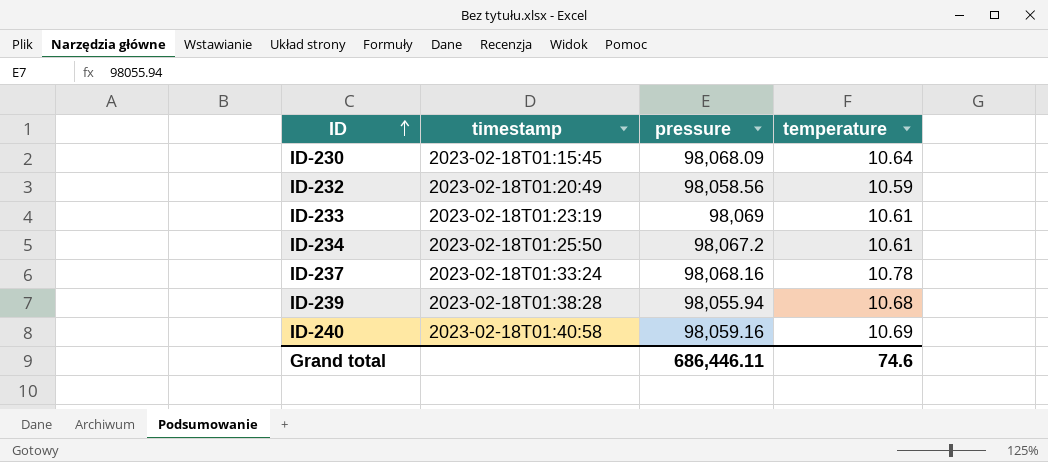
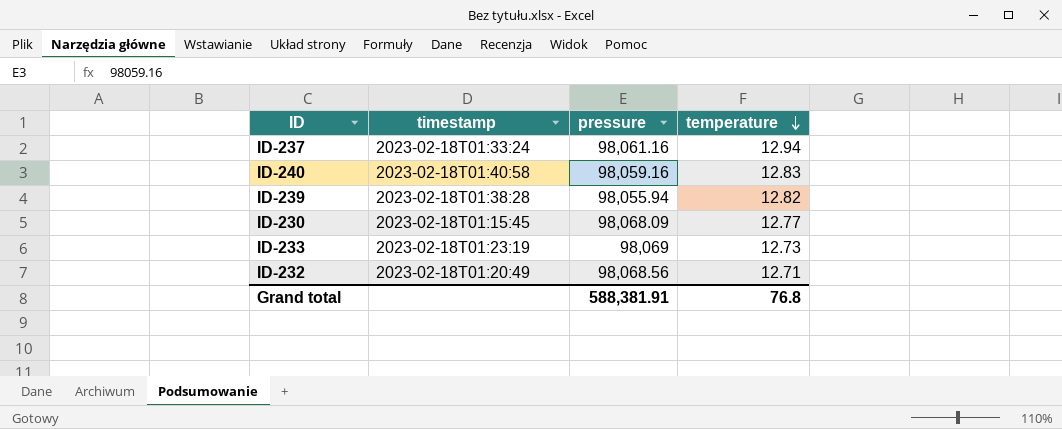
row order: ID ascending -> temperature descending
row ID-234: 2023-02-18T01:25:50 | 98,067.2 | 10.61 -> none
ID-237 | pressure: 98,068.16 -> 98,061.16
ID-237 | temperature: 10.78 -> 12.94
ID-240 | temperature: 10.69 -> 12.83
ID-239 | temperature: 10.68 -> 12.82
ID-230 | temperature: 10.64 -> 12.77
ID-233 | temperature: 10.61 -> 12.73
ID-232 | pressure: 98,058.56 -> 98,068.56
ID-232 | temperature: 10.59 -> 12.71
Grand total | pressure: 686,446.11 -> 588,381.91
Grand total | temperature: 74.6 -> 76.8

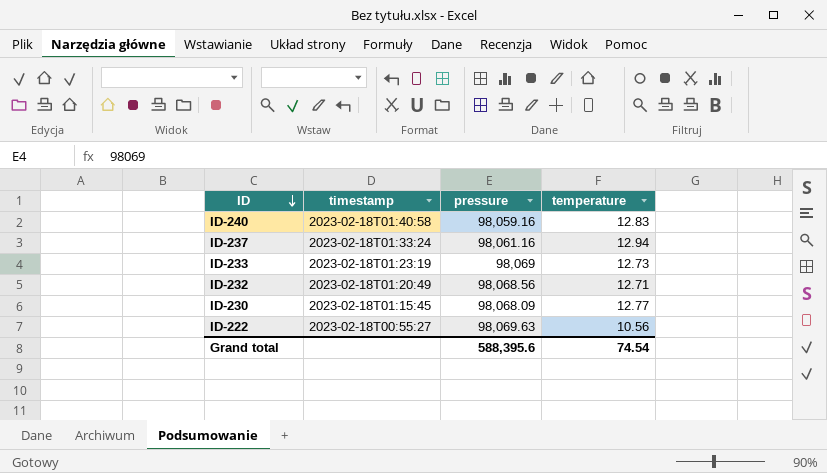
row order: temperature descending -> ID descending
row ID-239: 2023-02-18T01:38:28 | 98,055.94 | 12.82 -> none
row ID-222: none -> 2023-02-18T00:55:27 | 98,069.63 | 10.56
Grand total | pressure: 588,381.91 -> 588,395.6
Grand total | temperature: 76.8 -> 74.54

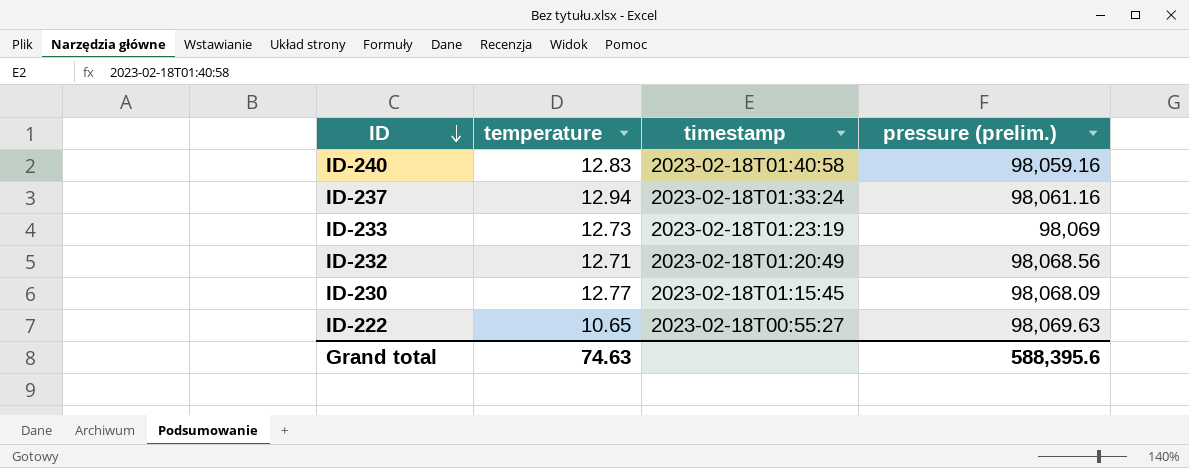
column temperature | position: 4 -> 2
column name: pressure -> pressure (prelim.)
ID-222 | temperature: 10.56 -> 10.65
Grand total | temperature: 74.54 -> 74.63

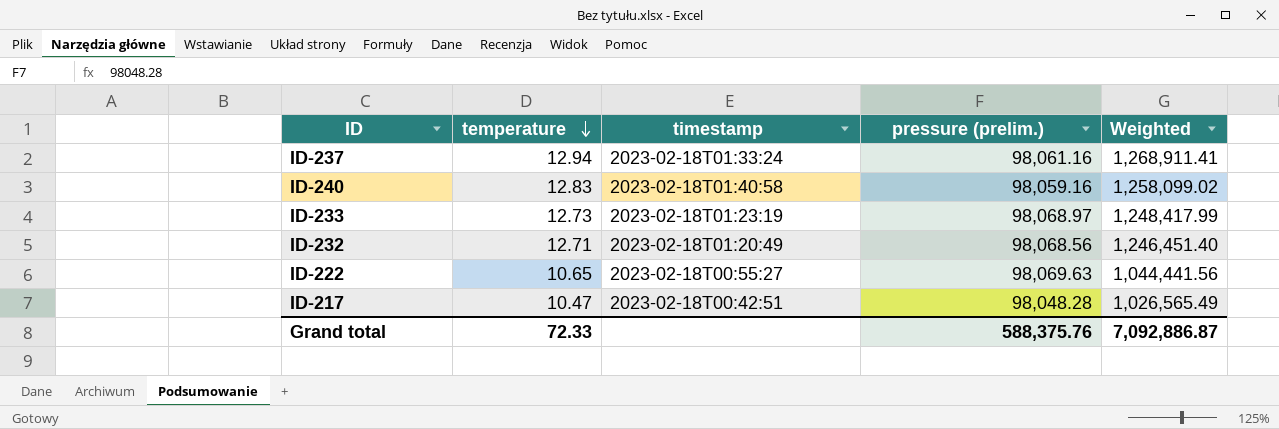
row order: ID descending -> temperature descending
column Weighted | formula: none -> [temperature] * [pressure (prelim.)]
row ID-230: 12.77 | 2023-02-18T01:15:45 | 98,068.09 -> none
ID-233 | pressure (prelim.): 98,069 -> 98,068.97
row ID-217: none -> 10.47 | 2023-02-18T00:42:51 | 98,048.28 | 1,026,565.49
Grand total | temperature: 74.63 -> 72.33
Grand total | pressure (prelim.): 588,395.6 -> 588,375.76

